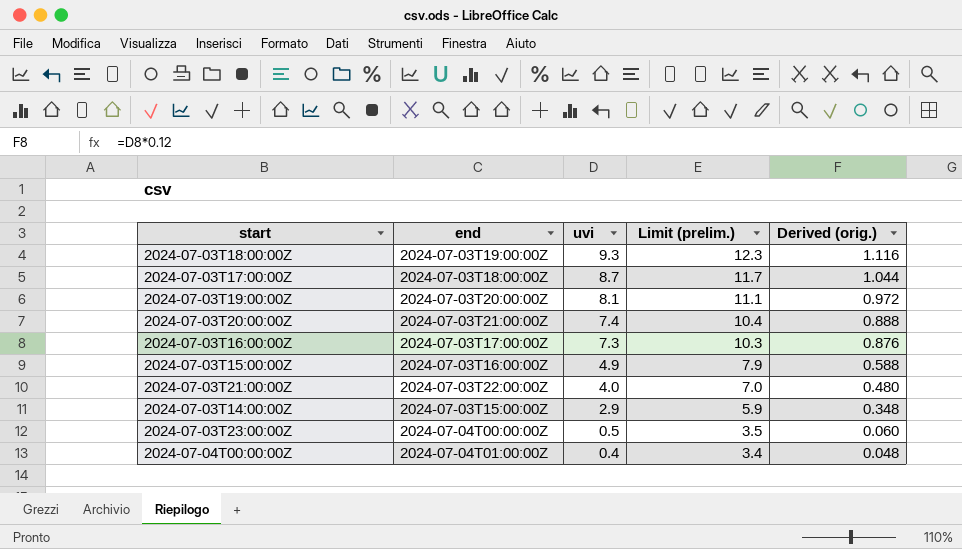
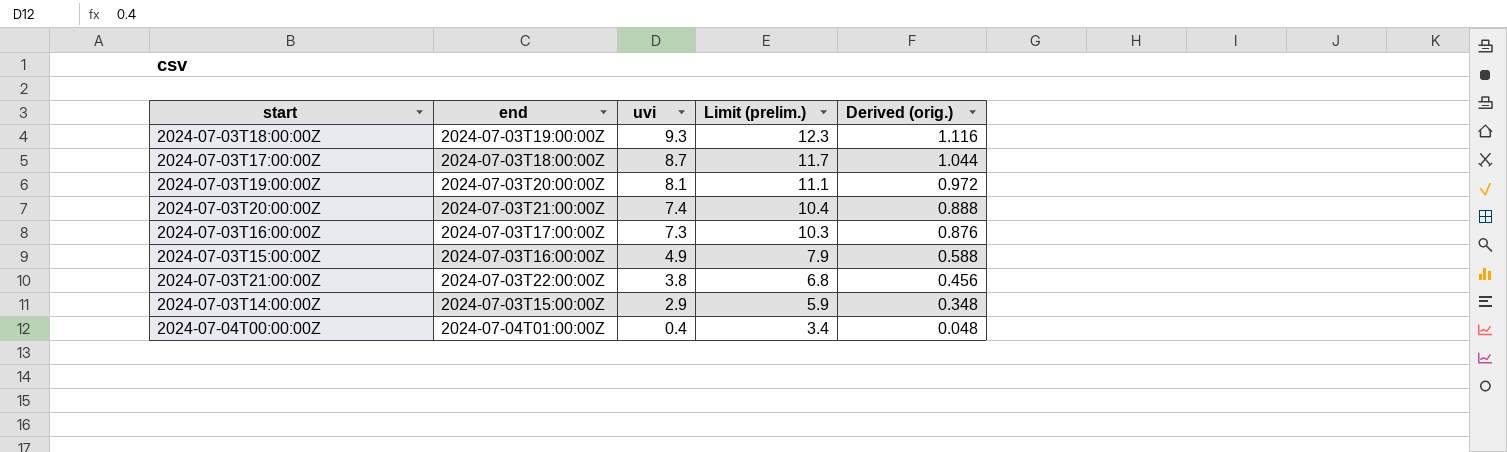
row 2024-07-03T23:00:00Z: 2024-07-04T00:00:00Z | 0.5 | 3.5 | 0.060 -> none
2024-07-03T21:00:00Z | uvi: 4.0 -> 3.8
2024-07-03T21:00:00Z | Limit (prelim.): 7.0 -> 6.8
2024-07-03T21:00:00Z | Derived (orig.): 0.480 -> 0.456

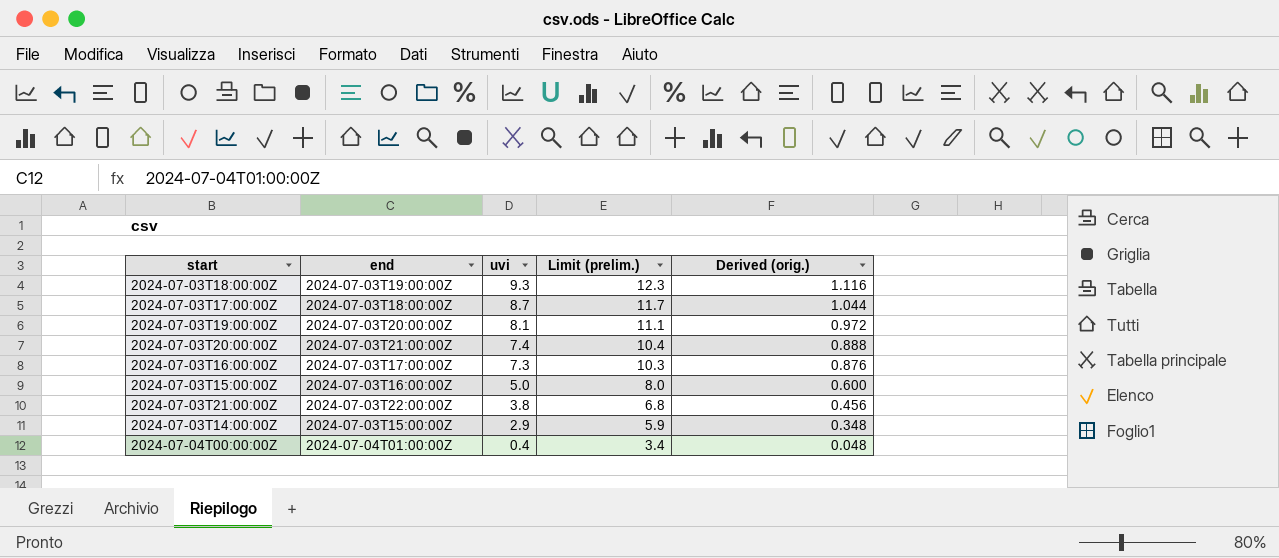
2024-07-03T15:00:00Z | uvi: 4.9 -> 5.0
2024-07-03T15:00:00Z | Limit (prelim.): 7.9 -> 8.0
2024-07-03T15:00:00Z | Derived (orig.): 0.588 -> 0.600

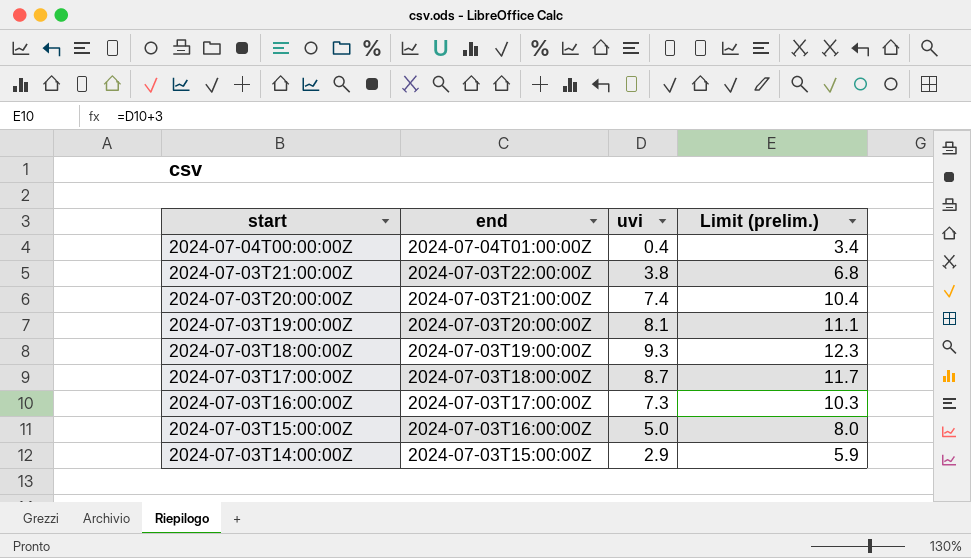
row order: uvi descending -> start descending
column Derived (orig.) | formula: [uvi] * 0.12 -> none

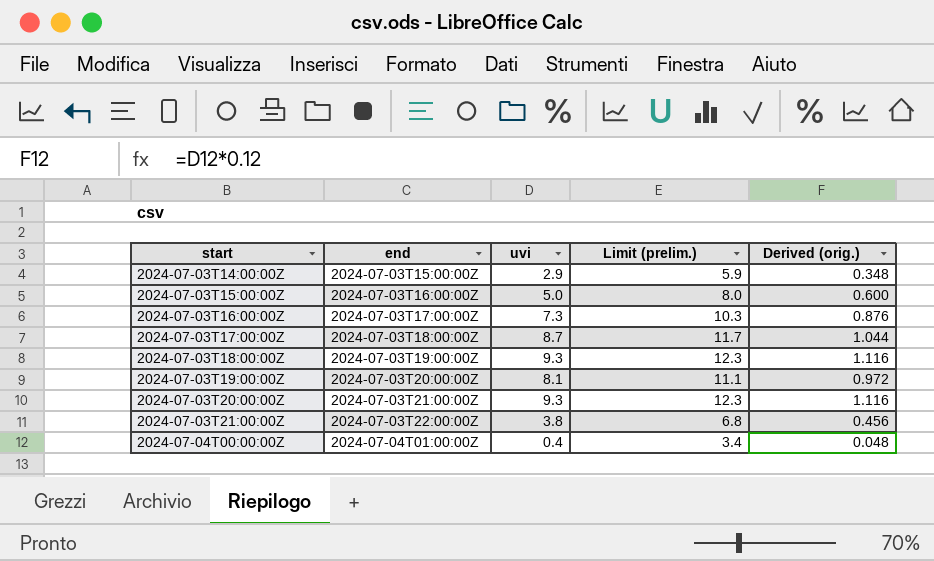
row order: start descending -> start ascending
column Derived (orig.) | formula: none -> [uvi] * 0.12
2024-07-03T20:00:00Z | uvi: 7.4 -> 9.3
2024-07-03T20:00:00Z | Limit (prelim.): 10.4 -> 12.3

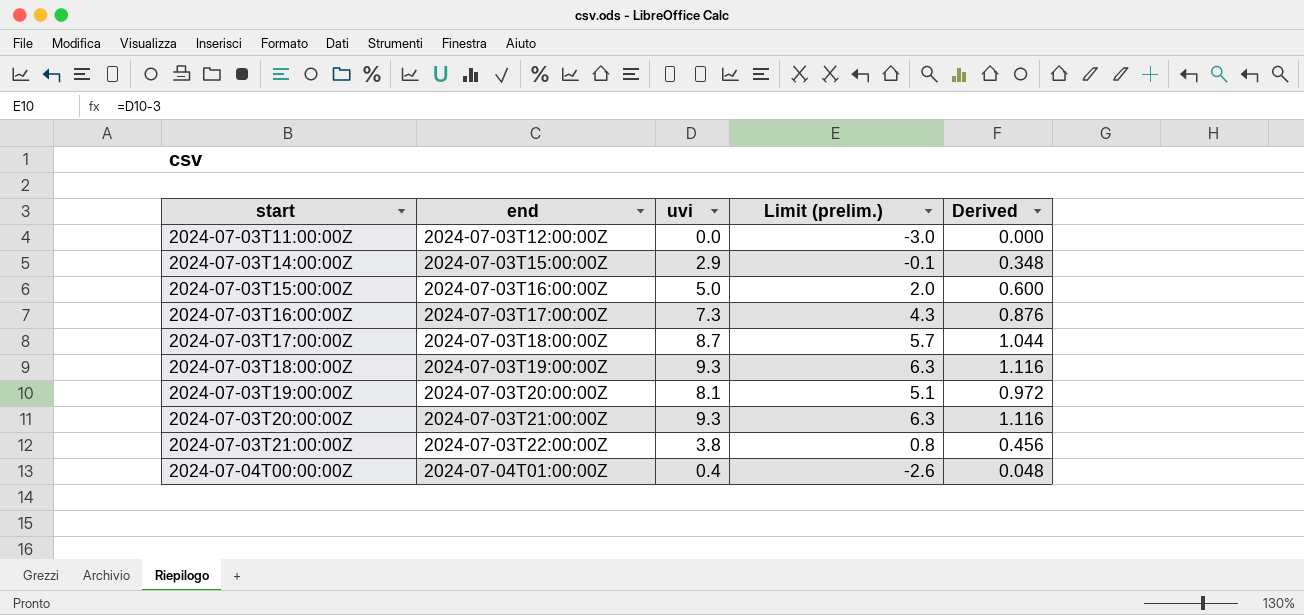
column Limit (prelim.) | formula: [uvi] + 3 -> [uvi] - 3
column name: Derived (orig.) -> Derived
row 2024-07-03T11:00:00Z: none -> 2024-07-03T12:00:00Z | 0.0 | -3.0 | 0.000

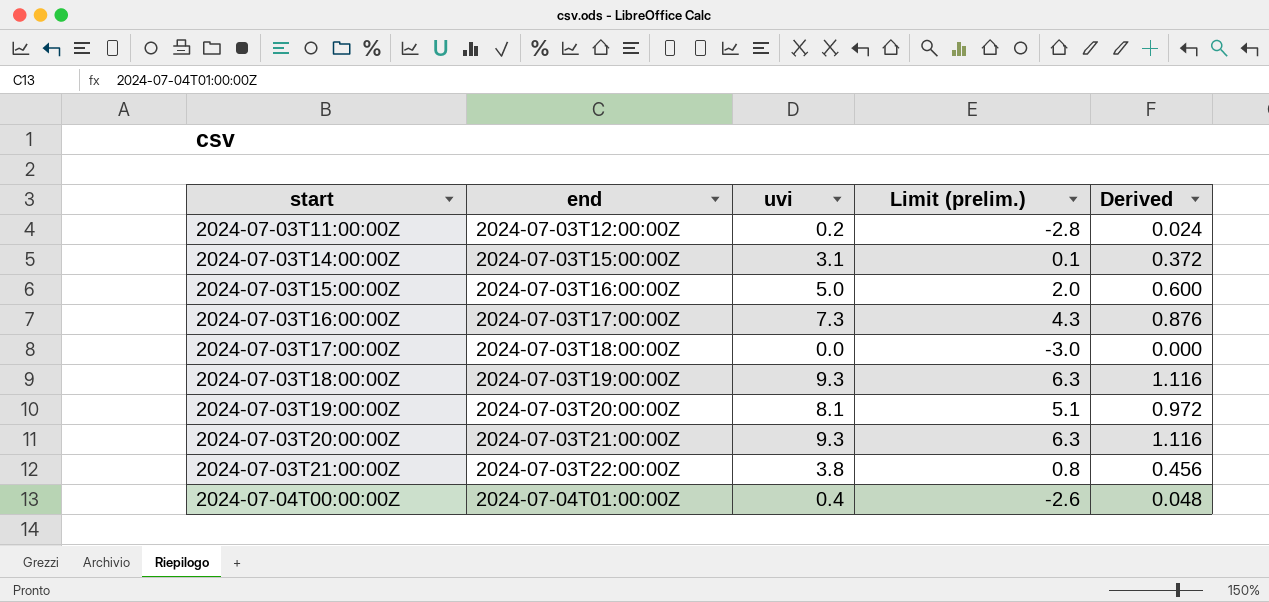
2024-07-03T11:00:00Z | uvi: 0.0 -> 0.2
2024-07-03T11:00:00Z | Limit (prelim.): -3.0 -> -2.8
2024-07-03T11:00:00Z | Derived: 0.000 -> 0.024
2024-07-03T14:00:00Z | uvi: 2.9 -> 3.1
2024-07-03T14:00:00Z | Limit (prelim.): -0.1 -> 0.1
2024-07-03T14:00:00Z | Derived: 0.348 -> 0.372
2024-07-03T17:00:00Z | uvi: 8.7 -> 0.0
2024-07-03T17:00:00Z | Limit (prelim.): 5.7 -> -3.0
2024-07-03T17:00:00Z | Derived: 1.044 -> 0.000

